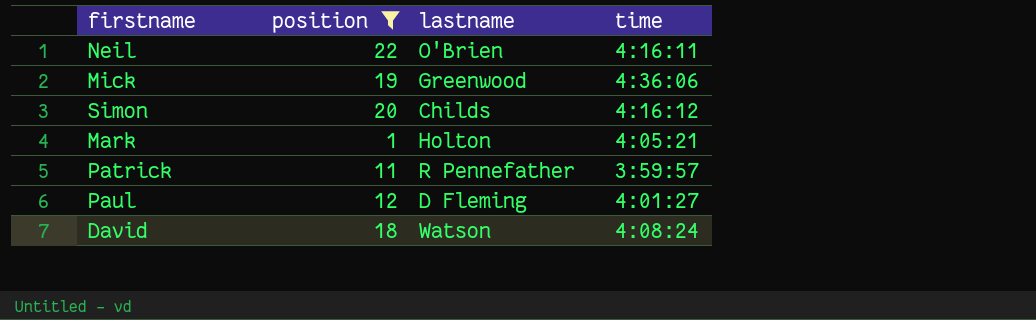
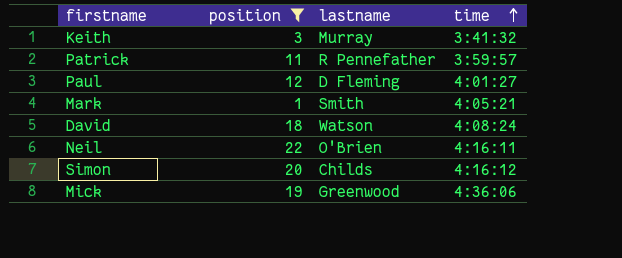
row order: none -> time ascending
row Keith: none -> 3 | Murray | 3:41:32
Mark | lastname: Holton -> Smith

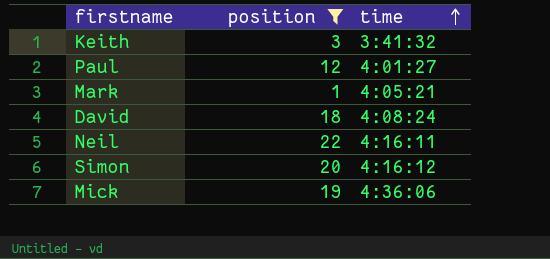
column lastname | position: 3 -> none
row Patrick: 11 | R Pennefather | 3:59:57 -> none

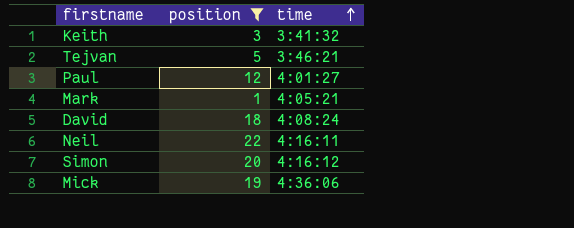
row Tejvan: none -> 5 | 3:46:21

